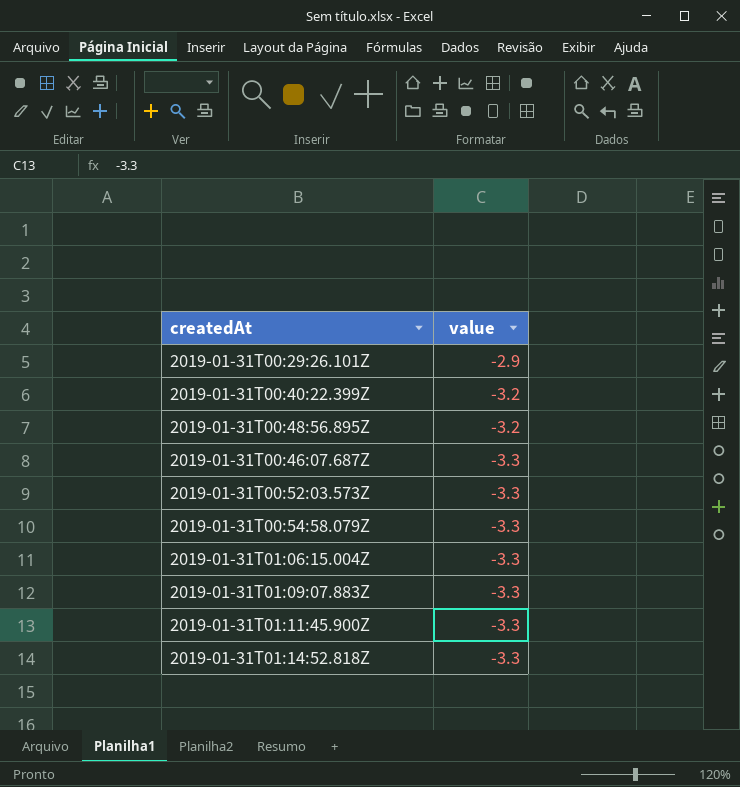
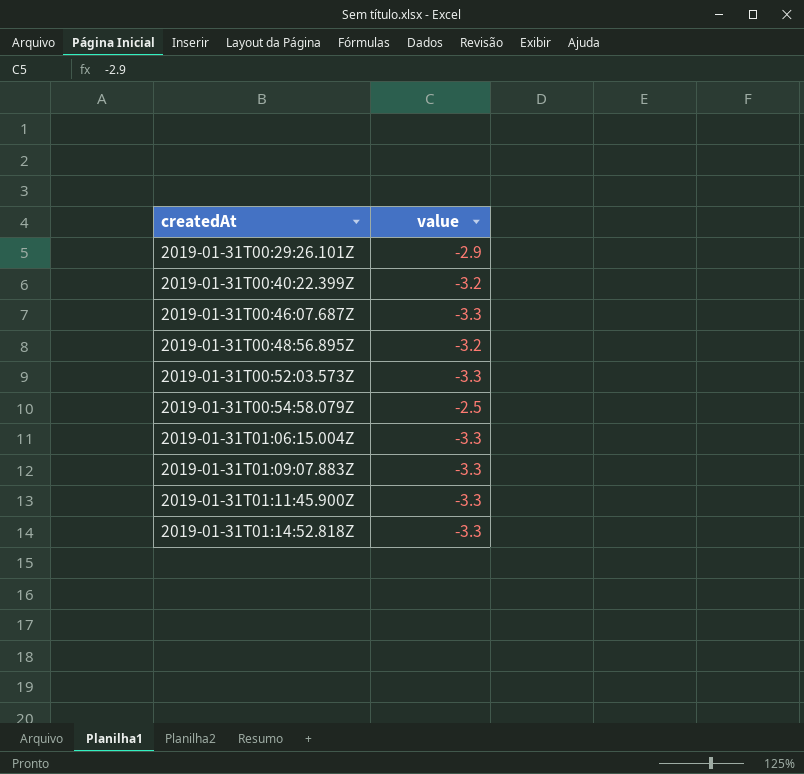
row order: value descending -> createdAt ascending
2019-01-31T00:54:58.079Z | value: -3.3 -> -2.5

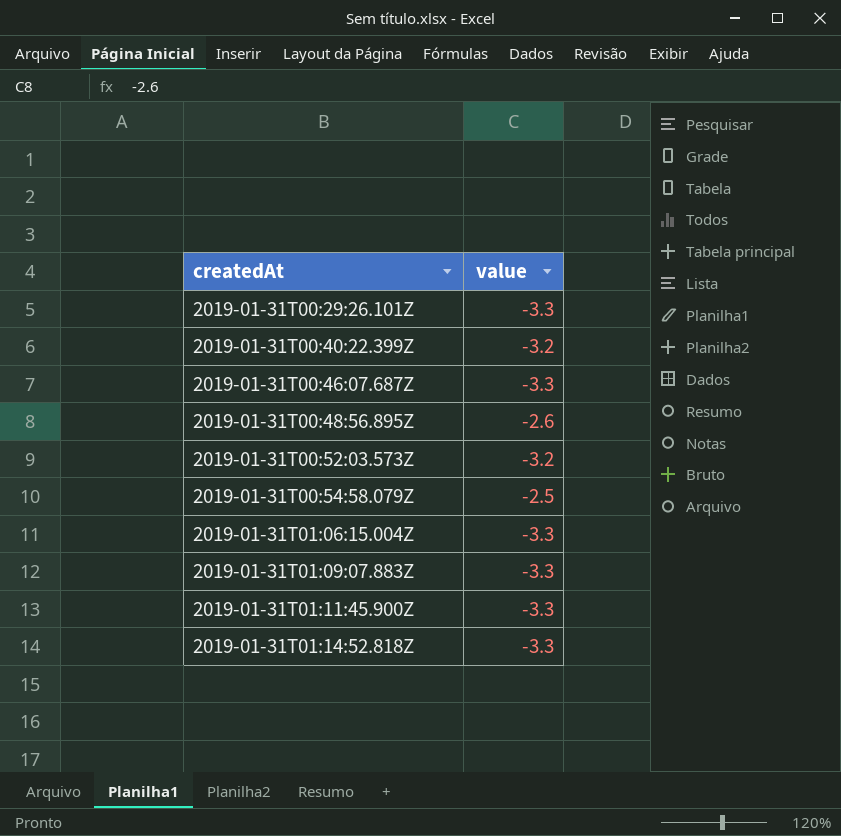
2019-01-31T00:29:26.101Z | value: -2.9 -> -3.3
2019-01-31T00:48:56.895Z | value: -3.2 -> -2.6
2019-01-31T00:52:03.573Z | value: -3.3 -> -3.2

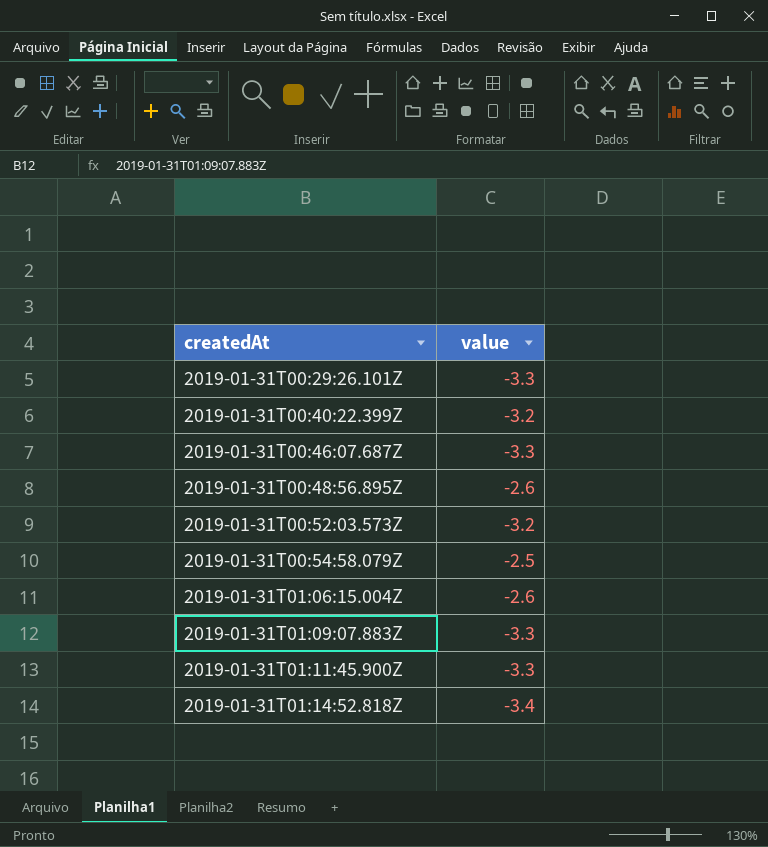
2019-01-31T01:06:15.004Z | value: -3.3 -> -2.6
2019-01-31T01:14:52.818Z | value: -3.3 -> -3.4

